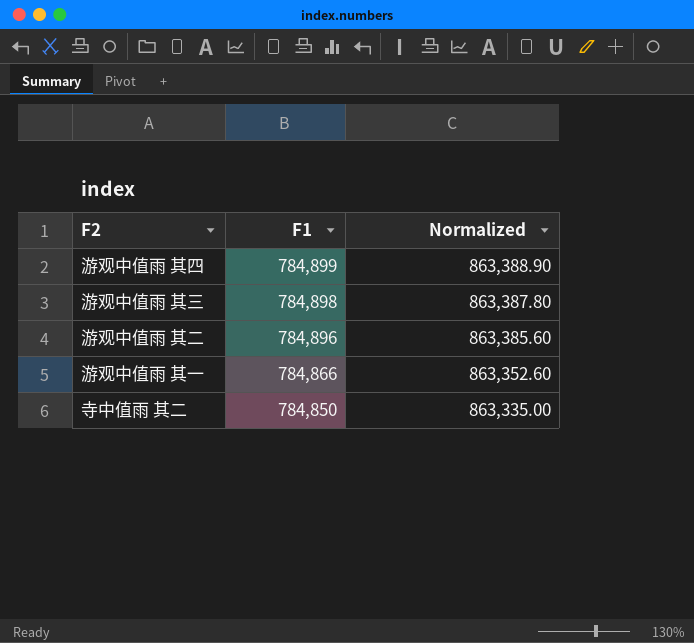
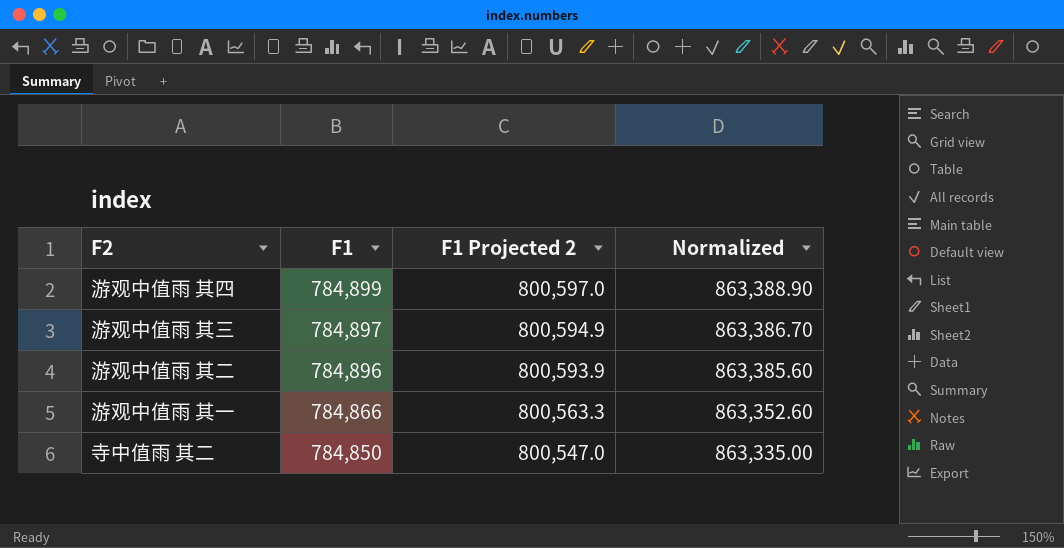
column F1 Projected 2 | formula: none -> [F1] * 1.02
游观中值雨 其三 | F1: 784,898 -> 784,897
游观中值雨 其三 | Normalized: 863,387.80 -> 863,386.70

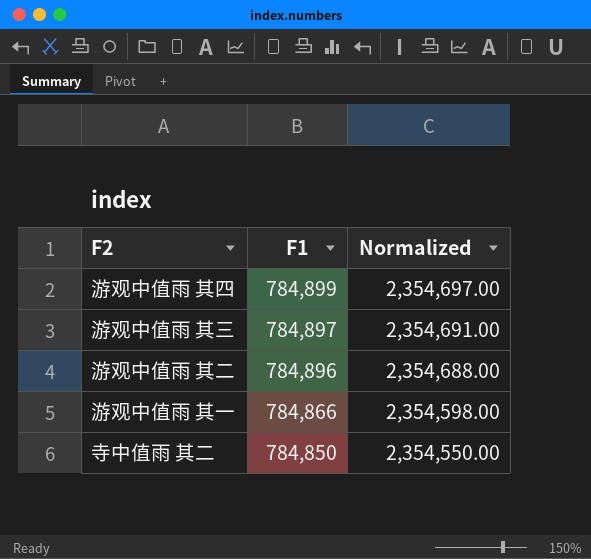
column F1 Projected 2 | formula: [F1] * 1.02 -> none
column Normalized | formula: [F1] * 1.1 -> [F1] * 3

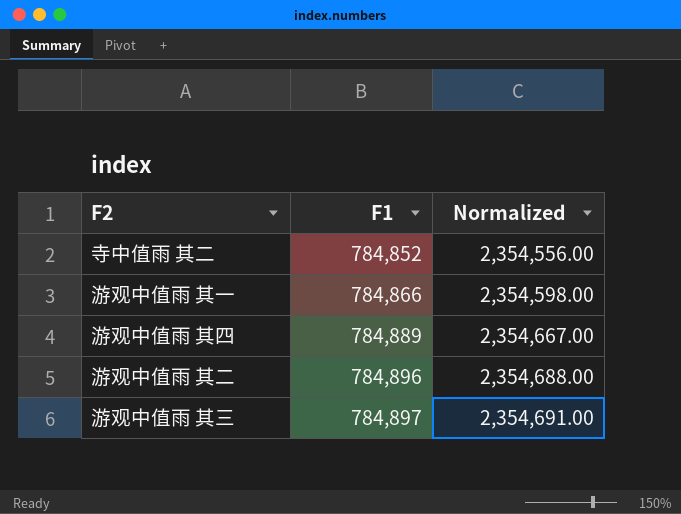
row order: F1 descending -> F1 ascending
寺中值雨 其二 | F1: 784,850 -> 784,852
寺中值雨 其二 | Normalized: 2,354,550.00 -> 2,354,556.00
游观中值雨 其四 | F1: 784,899 -> 784,889
游观中值雨 其四 | Normalized: 2,354,697.00 -> 2,354,667.00

